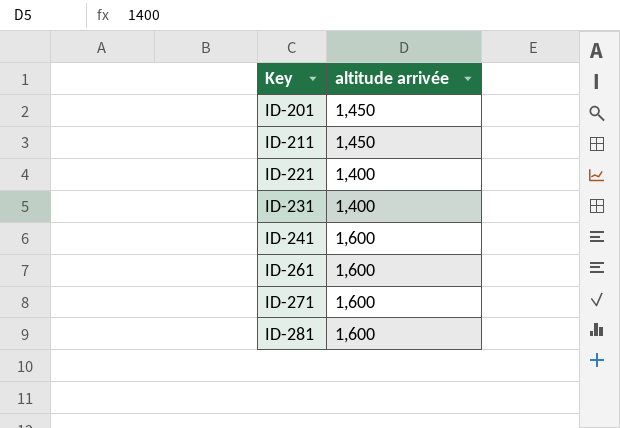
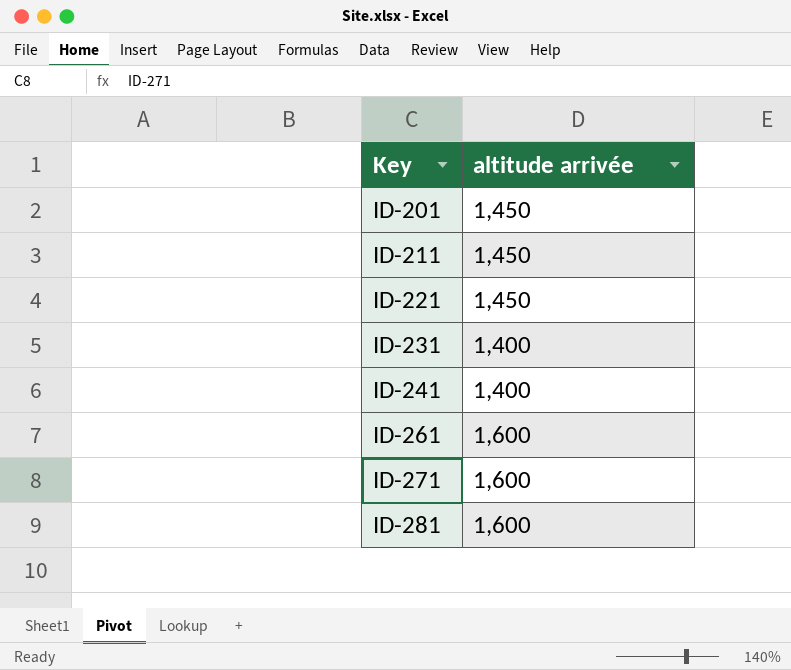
ID-221 | altitude arrivée: 1,400 -> 1,450
ID-241 | altitude arrivée: 1,600 -> 1,400

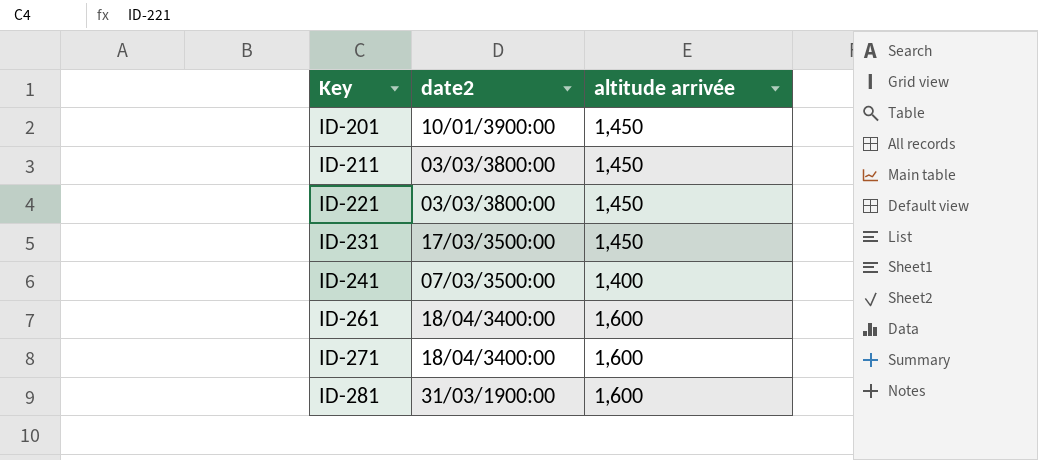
column date2 | position: none -> 2
ID-231 | altitude arrivée: 1,400 -> 1,450

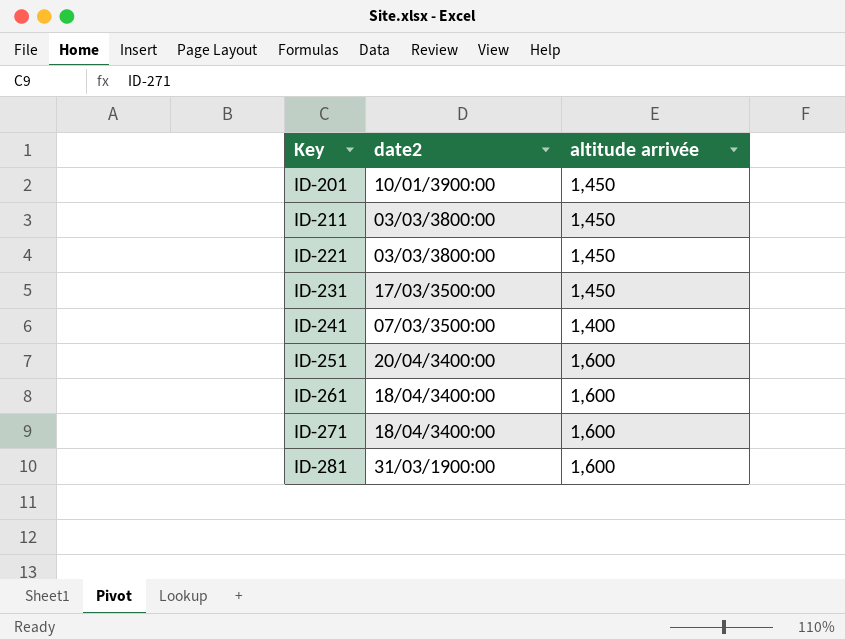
row ID-251: none -> 20/04/3400:00 | 1,600

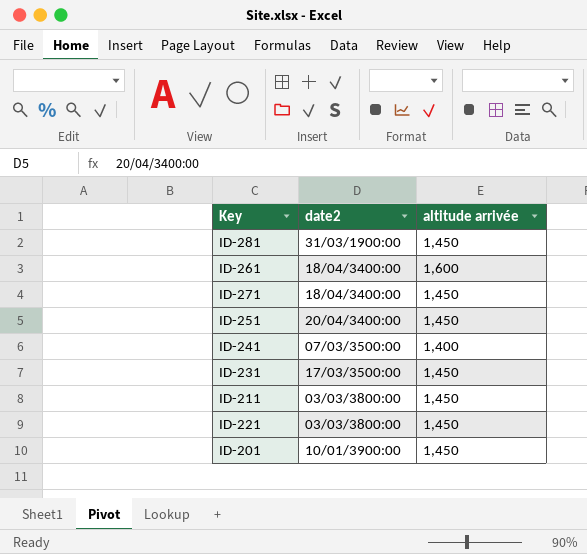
row order: Key ascending -> date2 ascending
ID-281 | altitude arrivée: 1,600 -> 1,450
ID-271 | altitude arrivée: 1,600 -> 1,450
ID-251 | altitude arrivée: 1,600 -> 1,450

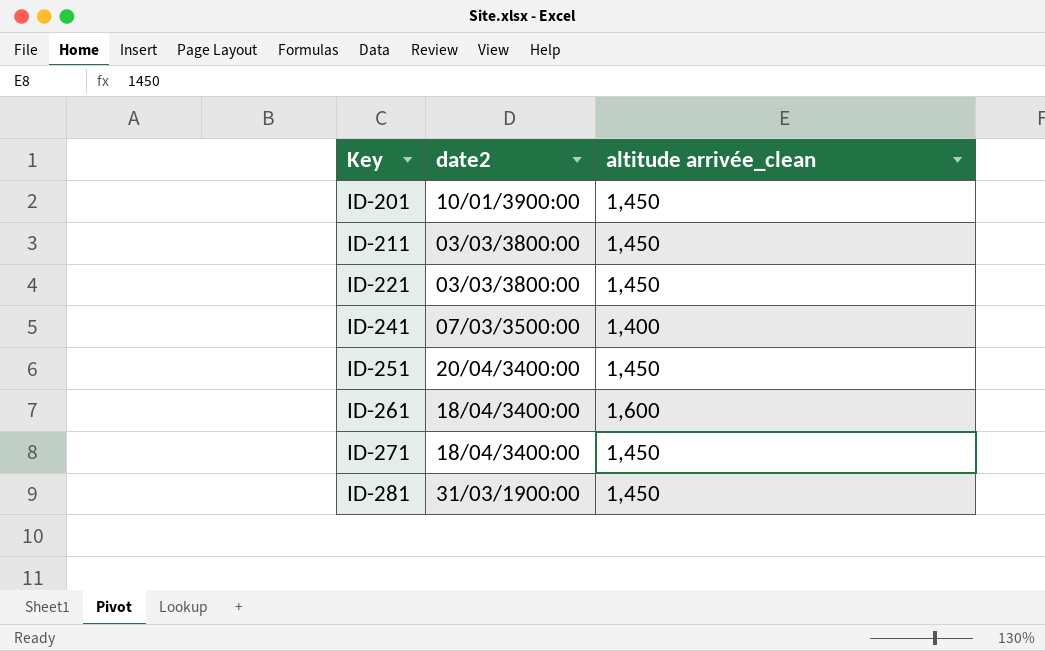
row order: date2 ascending -> Key ascending
column name: altitude arrivée -> altitude arrivée_clean
row ID-231: 17/03/3500:00 | 1,450 -> none

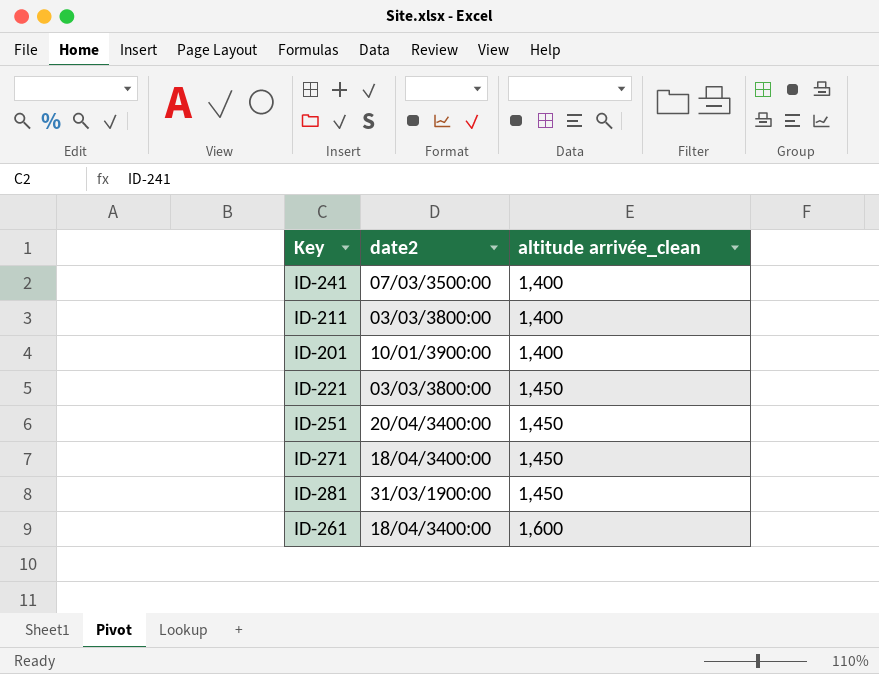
row order: Key ascending -> altitude arrivée_clean ascending
ID-211 | altitude arrivée_clean: 1,450 -> 1,400
ID-201 | altitude arrivée_clean: 1,450 -> 1,400

